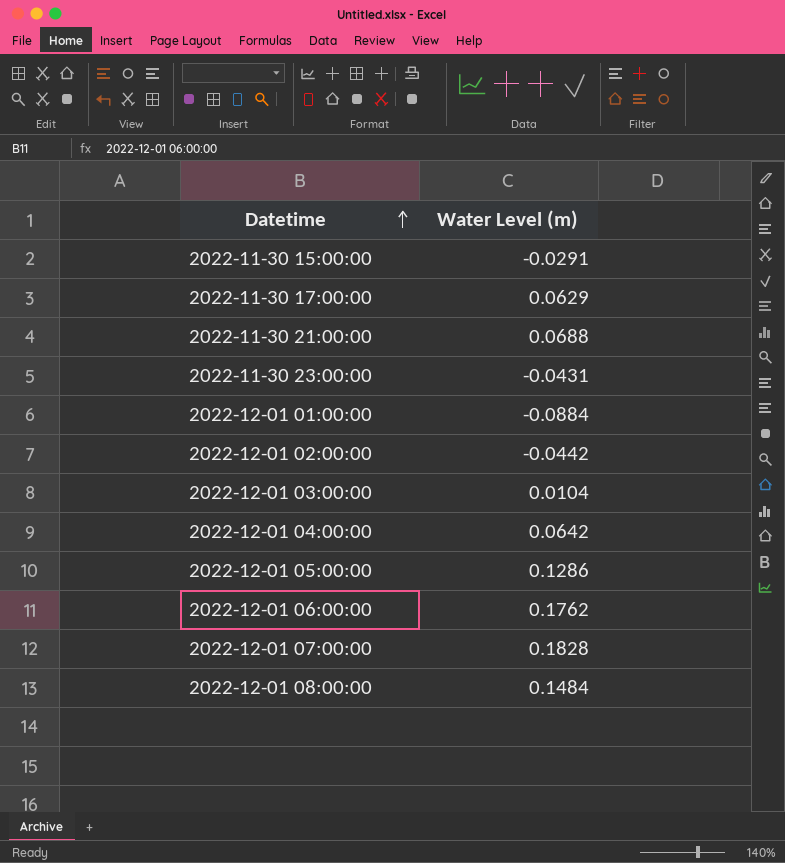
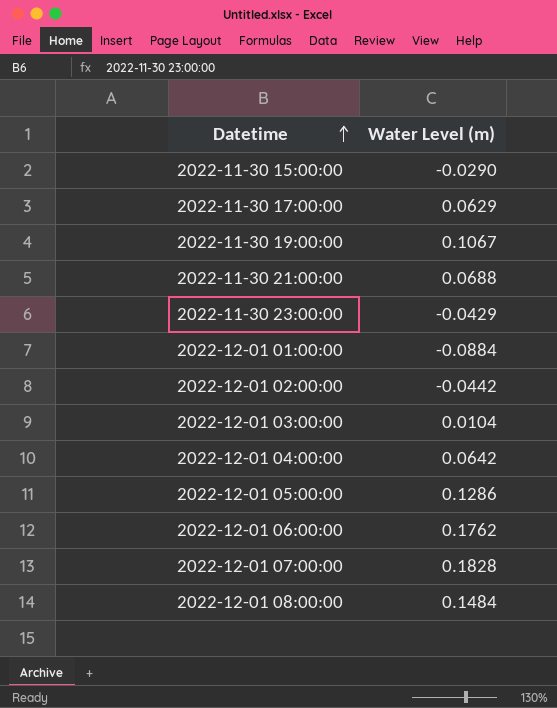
2022-11-30 15:00:00 | Water Level (m): -0.0291 -> -0.0290
row 2022-11-30 19:00:00: none -> 0.1067
2022-11-30 23:00:00 | Water Level (m): -0.0431 -> -0.0429

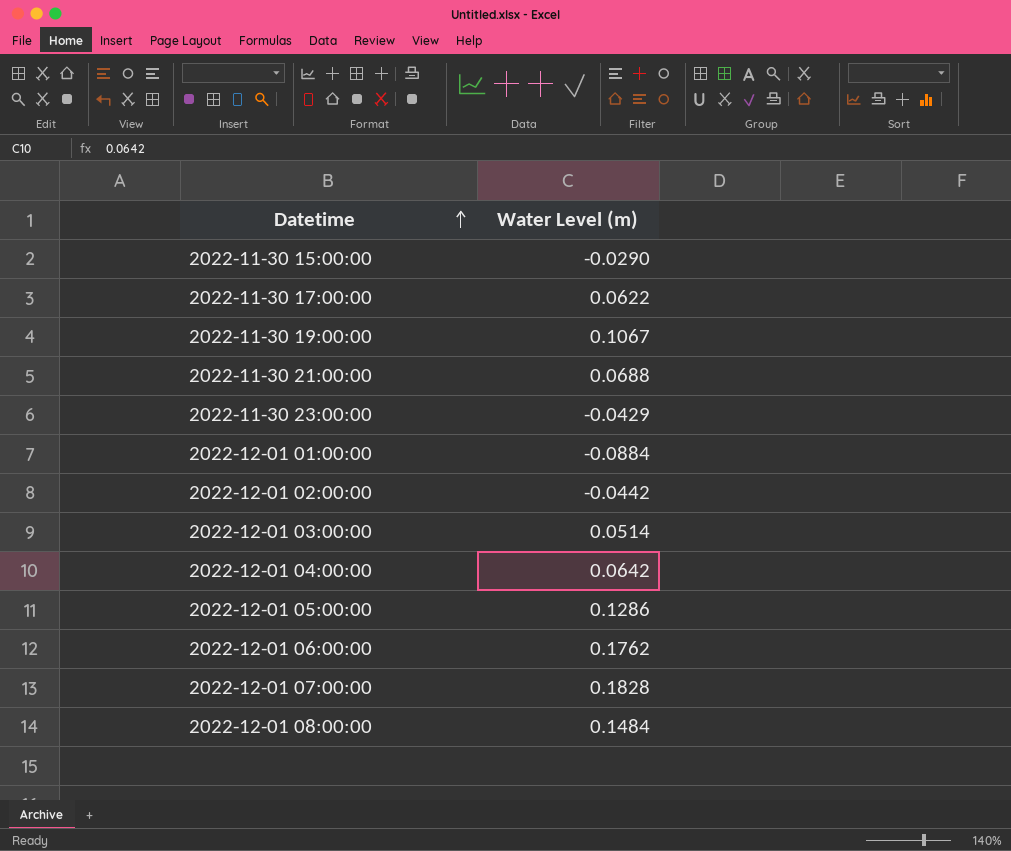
2022-11-30 17:00:00 | Water Level (m): 0.0629 -> 0.0622
2022-12-01 03:00:00 | Water Level (m): 0.0104 -> 0.0514

